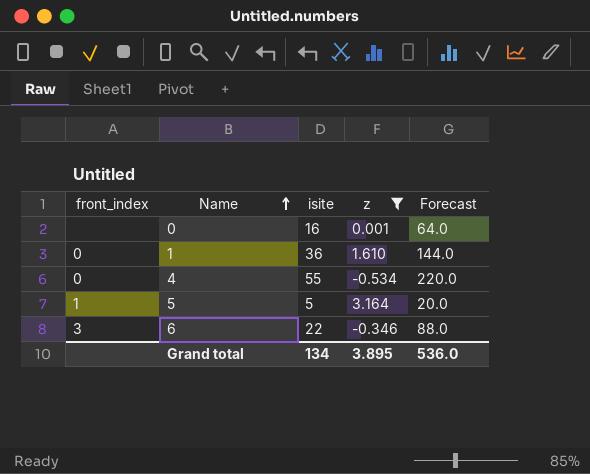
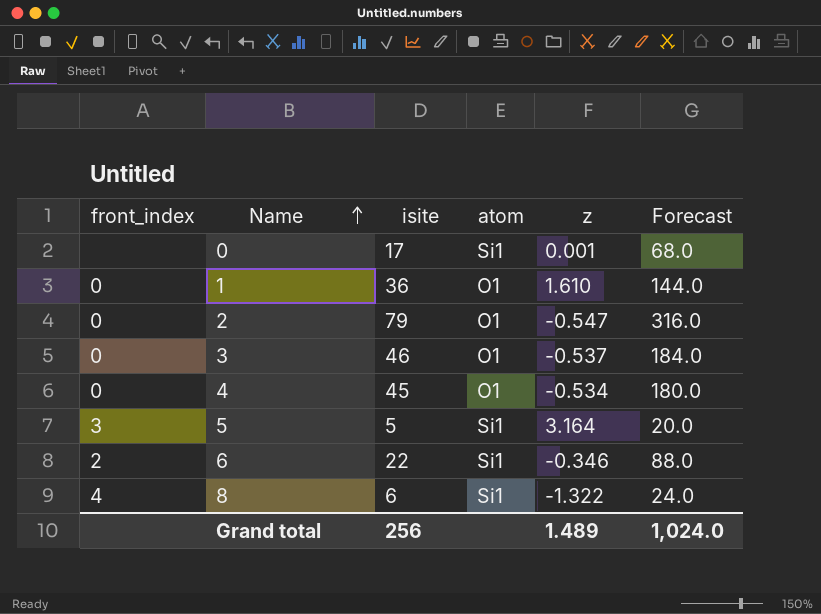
filter: z >= -0.534 -> none
column atom | position: none -> 4
0 | isite: 16 -> 17
0 | Forecast: 64.0 -> 68.0
4 | isite: 55 -> 45
4 | Forecast: 220.0 -> 180.0
5 | front_index: 1 -> 3
6 | front_index: 3 -> 2
Grand total | isite: 134 -> 256
Grand total | z: 3.895 -> 1.489
Grand total | Forecast: 536.0 -> 1,024.0

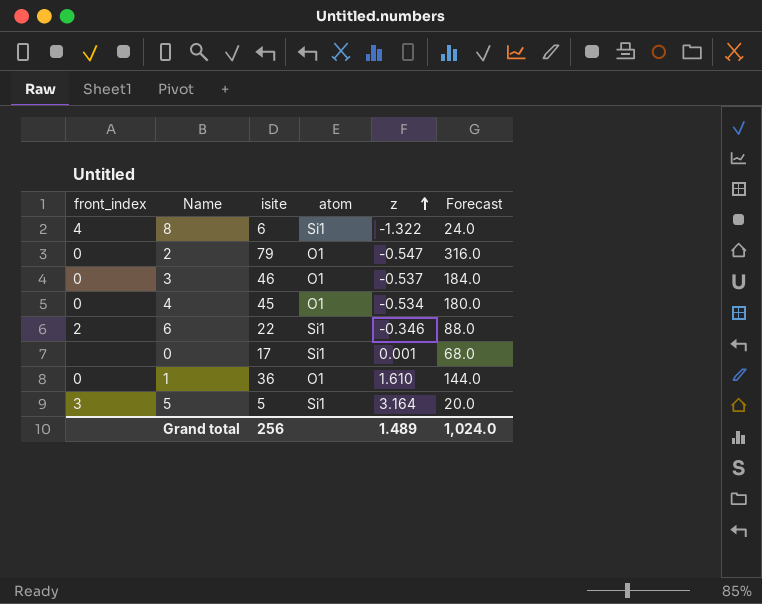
row order: Name ascending -> z ascending

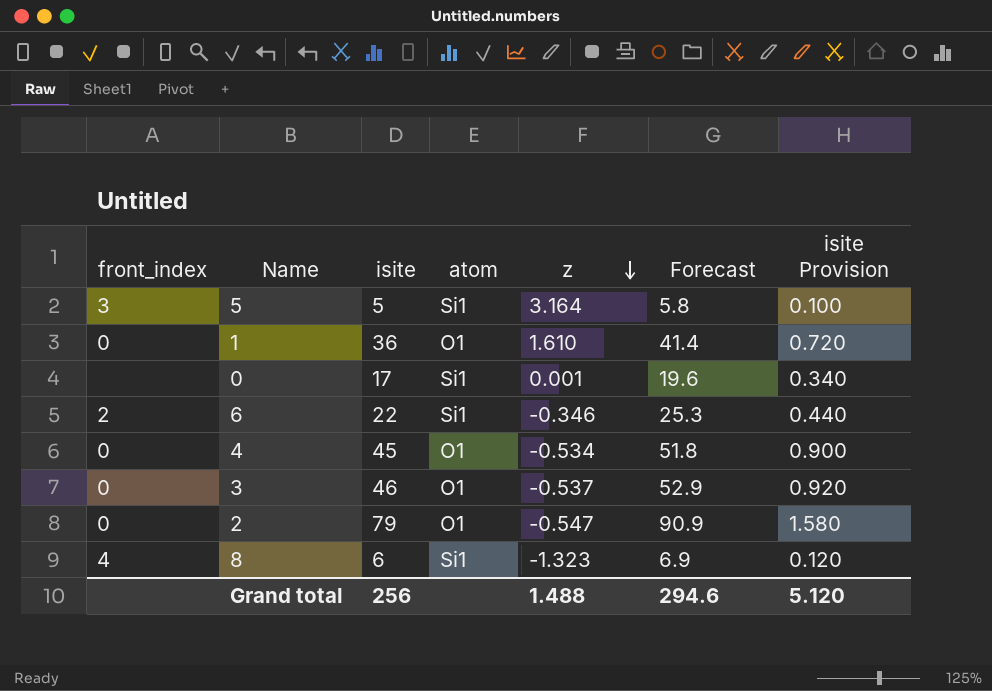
row order: z ascending -> z descending
column Forecast | formula: [isite] * 4 -> [isite] * 1.15
column isite Provision | formula: none -> [isite] * 0.02
8 | z: -1.322 -> -1.323
Grand total | z: 1.489 -> 1.488
Grand total | Forecast: 1,024.0 -> 294.6

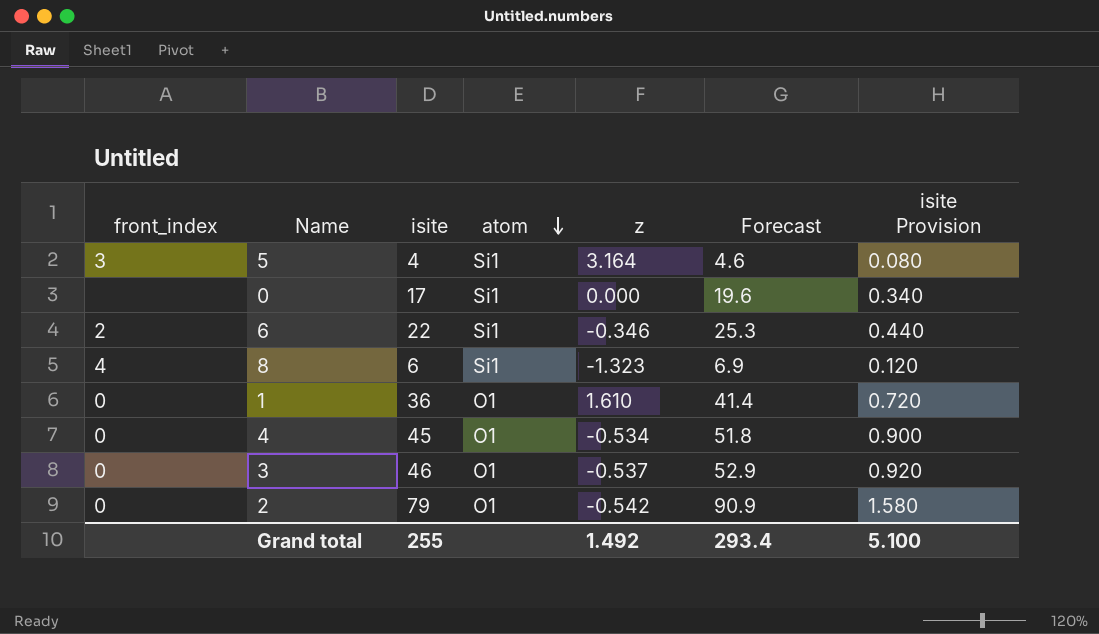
row order: z descending -> atom descending
5 | isite: 5 -> 4
5 | Forecast: 5.8 -> 4.6
5 | isite Provision: 0.100 -> 0.080
0 | z: 0.001 -> 0.000
2 | z: -0.547 -> -0.542
Grand total | isite: 256 -> 255
Grand total | z: 1.488 -> 1.492
Grand total | Forecast: 294.6 -> 293.4
Grand total | isite Provision: 5.120 -> 5.100

